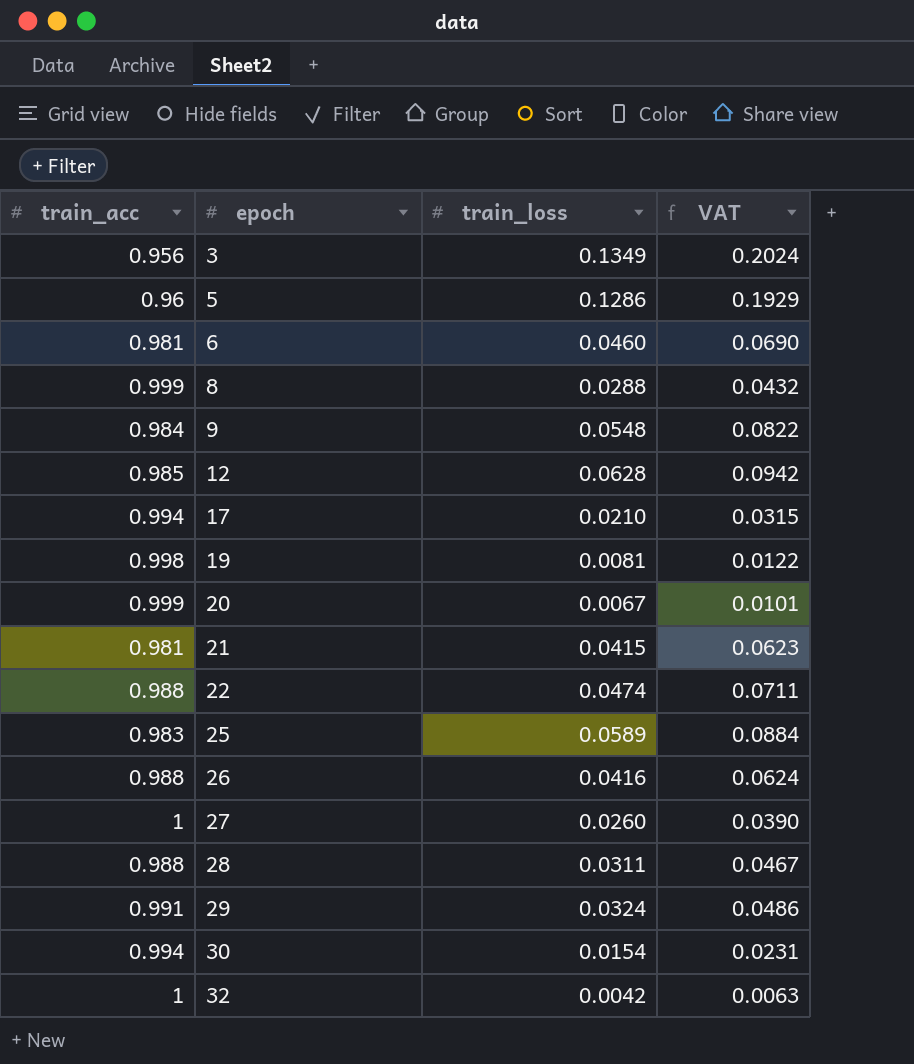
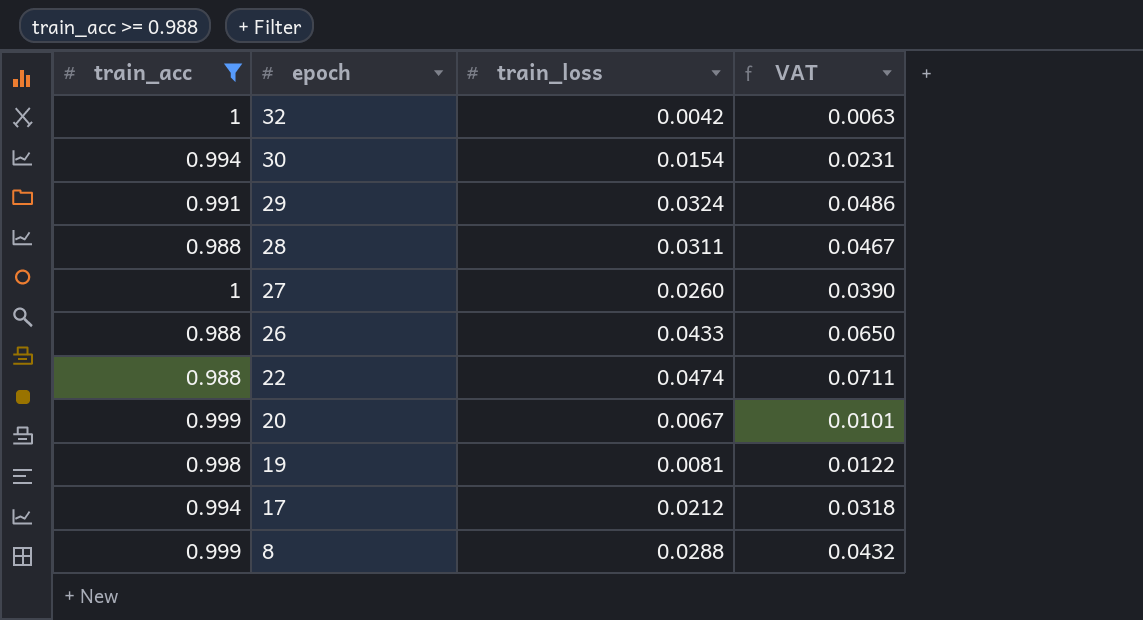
filter: none -> train_acc >= 0.988
row order: epoch ascending -> epoch descending
26 | train_loss: 0.0416 -> 0.0433
26 | VAT: 0.0624 -> 0.0650
17 | train_loss: 0.0210 -> 0.0212
17 | VAT: 0.0315 -> 0.0318

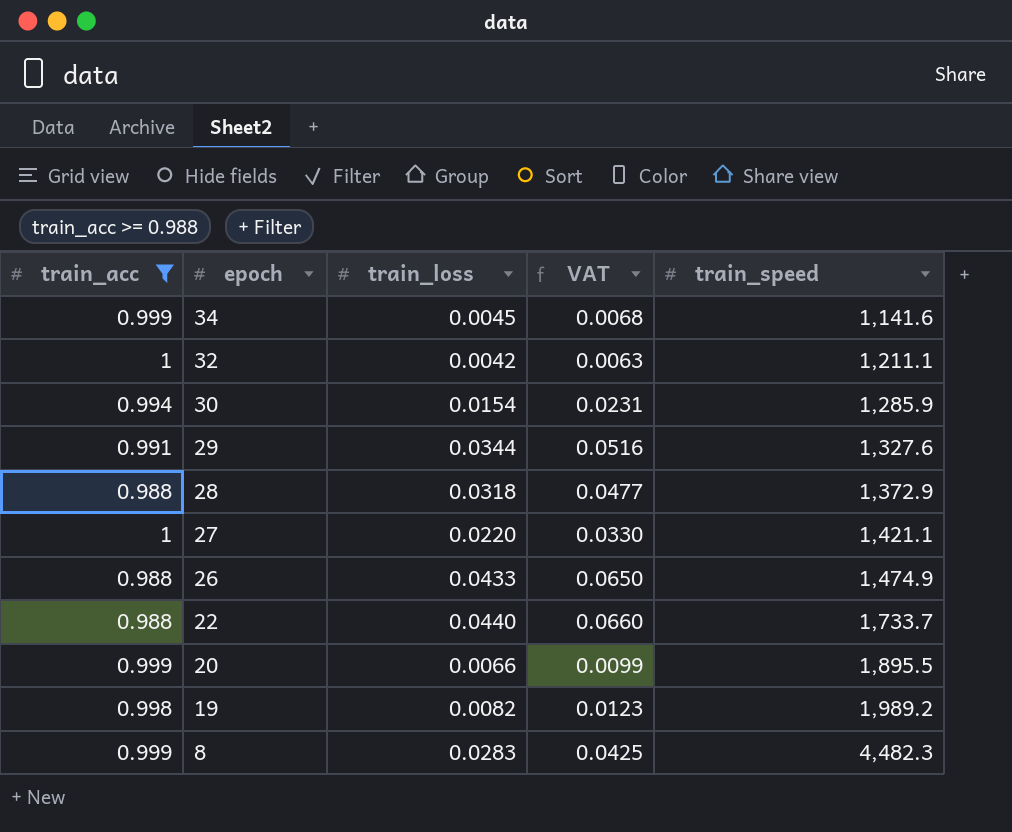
column train_speed | position: none -> 5
row 17: 0.994 | 0.0212 | 0.0318 -> none
row 34: none -> 0.999 | 0.0045 | 0.0068 | 1,141.6
29 | train_loss: 0.0324 -> 0.0344
29 | VAT: 0.0486 -> 0.0516
28 | train_loss: 0.0311 -> 0.0318
28 | VAT: 0.0467 -> 0.0477
27 | train_loss: 0.0260 -> 0.0220
27 | VAT: 0.0390 -> 0.0330
22 | train_loss: 0.0474 -> 0.0440
22 | VAT: 0.0711 -> 0.0660
20 | train_loss: 0.0067 -> 0.0066
20 | VAT: 0.0101 -> 0.0099
19 | train_loss: 0.0081 -> 0.0082
19 | VAT: 0.0122 -> 0.0123
8 | train_loss: 0.0288 -> 0.0283
8 | VAT: 0.0432 -> 0.0425

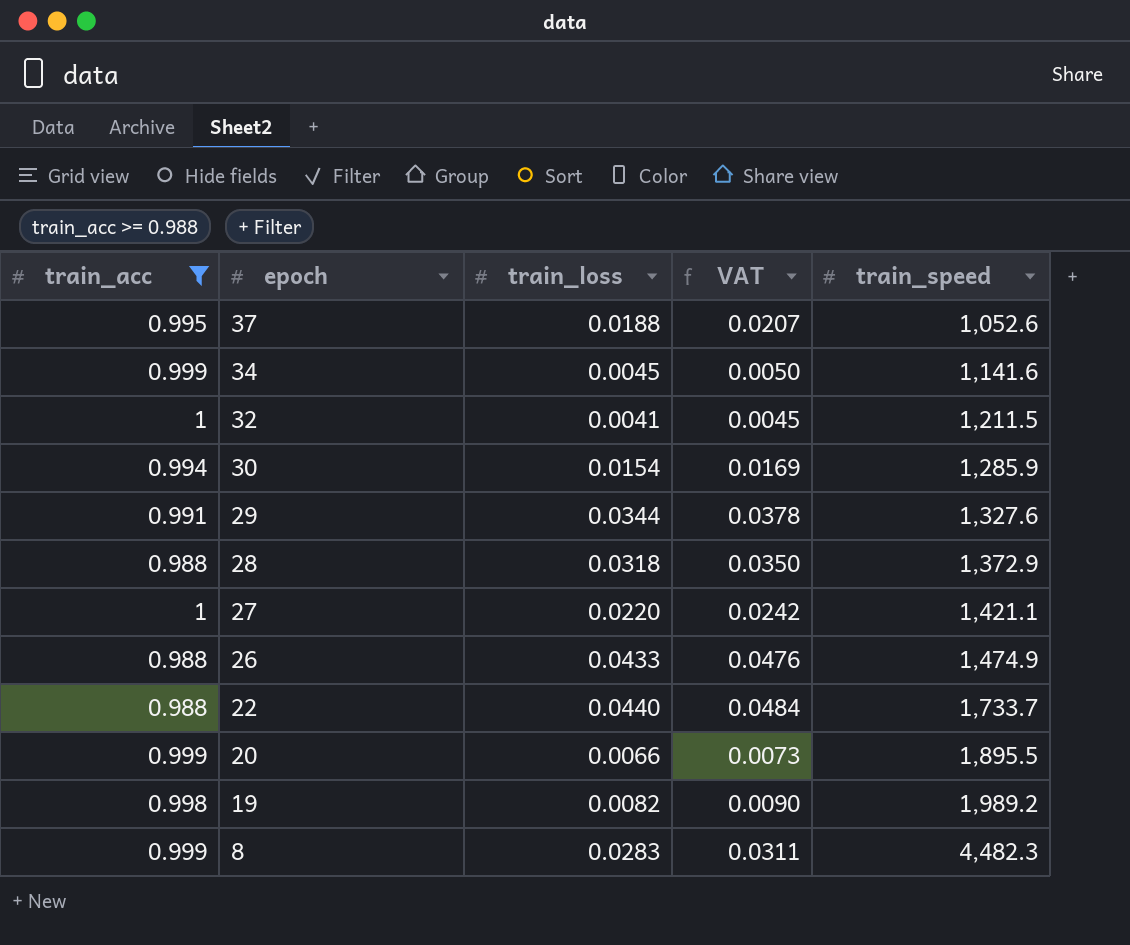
column VAT | formula: [train_loss] * 1.5 -> [train_loss] * 1.1
row 37: none -> 0.995 | 0.0188 | 0.0207 | 1,052.6
32 | train_loss: 0.0042 -> 0.0041
32 | train_speed: 1,211.1 -> 1,211.5

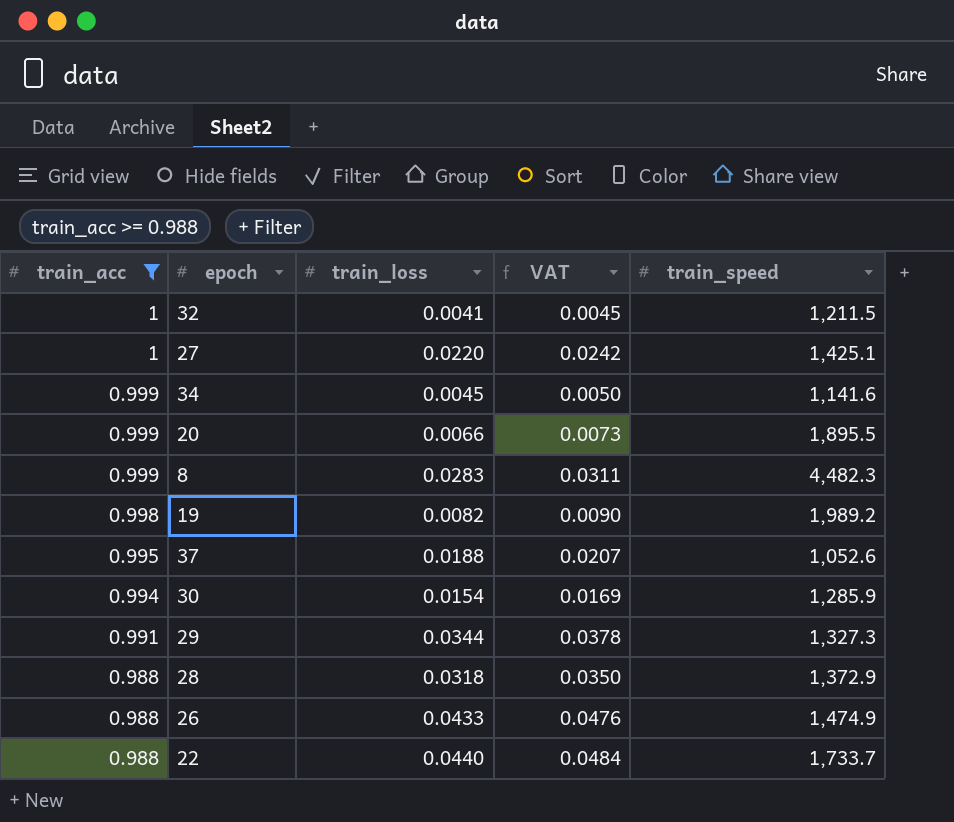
row order: epoch descending -> train_acc descending
27 | train_speed: 1,421.1 -> 1,425.1
29 | train_speed: 1,327.6 -> 1,327.3

